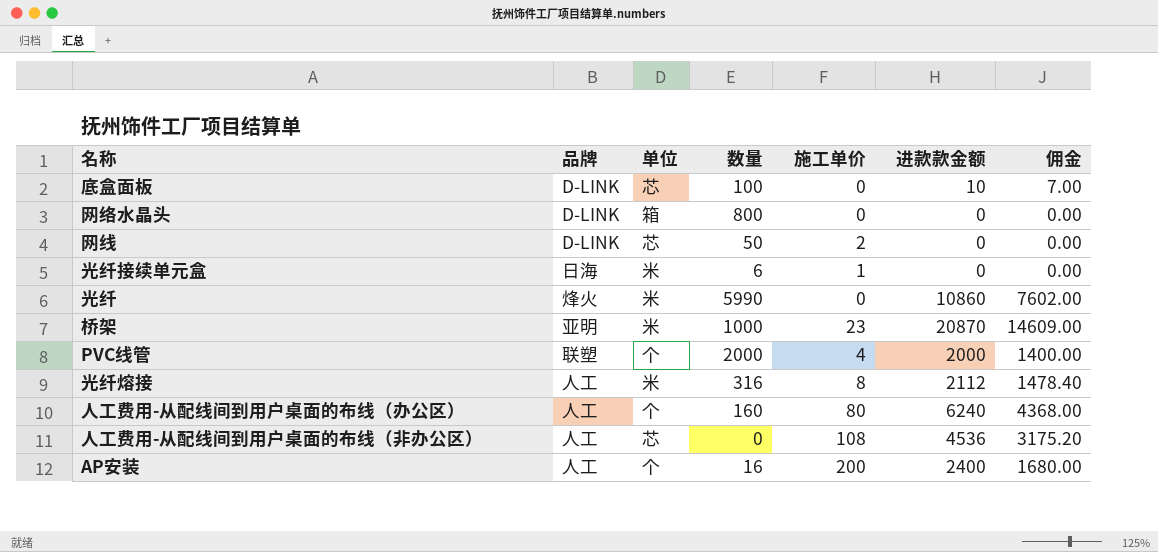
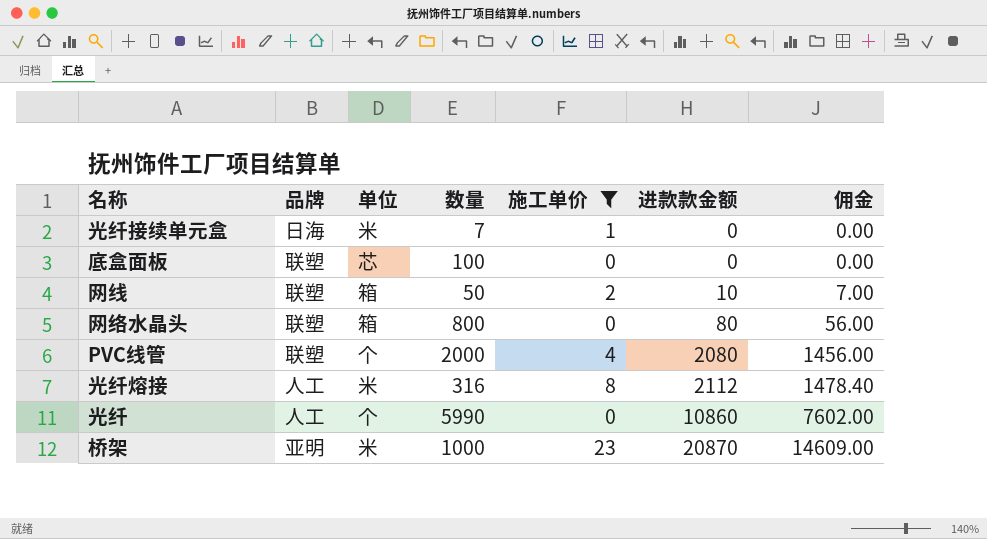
filter: none -> 施工单价 <= 23
row order: none -> 进款款金额 ascending
光纤接续单元盒 | 数量: 6 -> 7
底盒面板 | 品牌: D-LINK -> 联塑
底盒面板 | 进款款金额: 10 -> 0
底盒面板 | 佣金: 7.00 -> 0.00
网线 | 品牌: D-LINK -> 联塑
网线 | 单位: 芯 -> 箱
网线 | 进款款金额: 0 -> 10
网线 | 佣金: 0.00 -> 7.00
网络水晶头 | 品牌: D-LINK -> 联塑
网络水晶头 | 进款款金额: 0 -> 80
网络水晶头 | 佣金: 0.00 -> 56.00
PVC线管 | 进款款金额: 2000 -> 2080
PVC线管 | 佣金: 1400.00 -> 1456.00
光纤 | 品牌: 烽火 -> 人工
光纤 | 单位: 米 -> 个

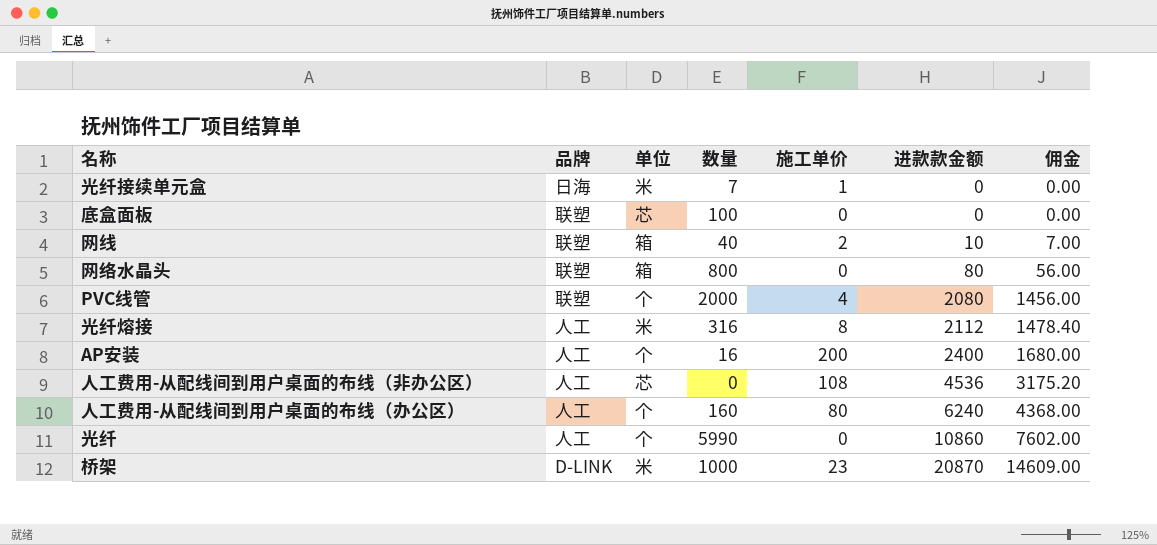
filter: 施工单价 <= 23 -> none
网线 | 数量: 50 -> 40
桥架 | 品牌: 亚明 -> D-LINK

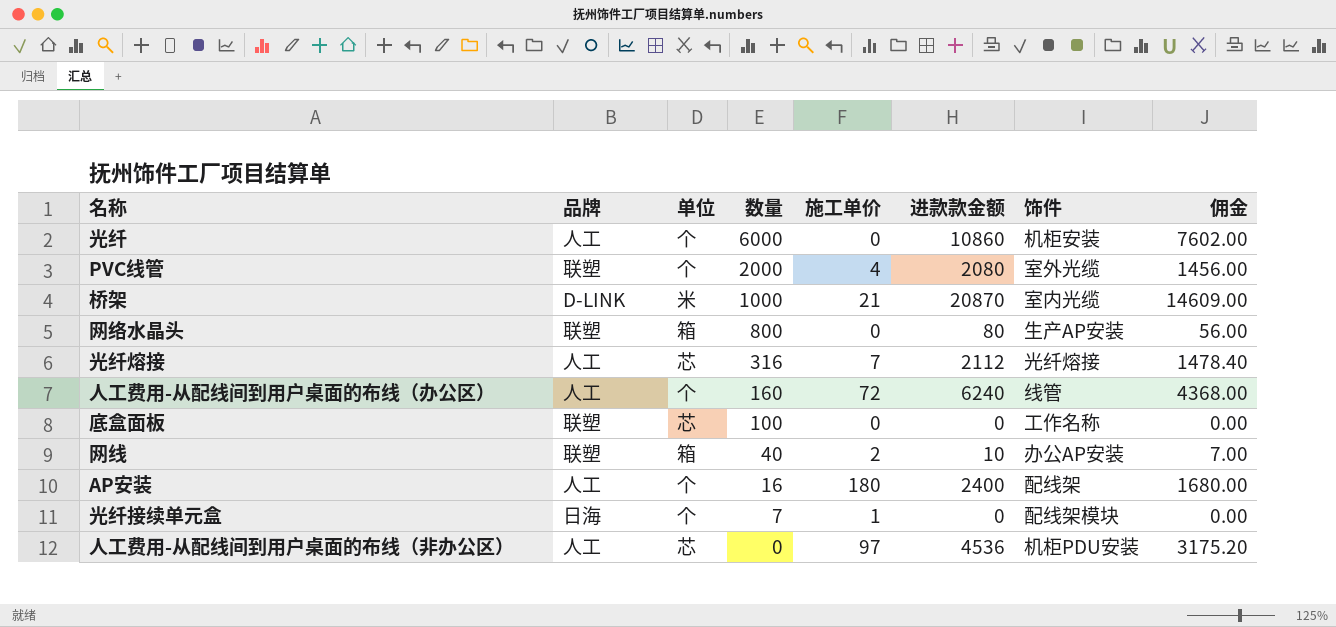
row order: 进款款金额 ascending -> 数量 descending
column 饰件 | position: none -> 7
光纤 | 数量: 5990 -> 6000
桥架 | 施工单价: 23 -> 21
光纤熔接 | 单位: 米 -> 芯
光纤熔接 | 施工单价: 8 -> 7
人工费用-从配线间到用户桌面的布线（办公区） | 施工单价: 80 -> 72
AP安装 | 施工单价: 200 -> 180
光纤接续单元盒 | 单位: 米 -> 个
人工费用-从配线间到用户桌面的布线（非办公区） | 施工单价: 108 -> 97

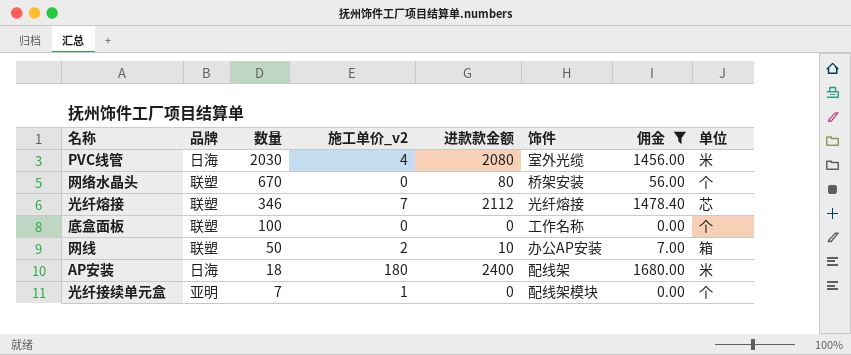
filter: none -> 佣金 <= 1680.00
column name: 施工单价 -> 施工单价_v2
column 单位 | position: 3 -> 8
PVC线管 | 品牌: 联塑 -> 日海
PVC线管 | 数量: 2000 -> 2030
PVC线管 | 单位: 个 -> 米
网络水晶头 | 数量: 800 -> 670
网络水晶头 | 饰件: 生产AP安装 -> 桥架安装
网络水晶头 | 单位: 箱 -> 个
光纤熔接 | 品牌: 人工 -> 联塑
光纤熔接 | 数量: 316 -> 346
底盒面板 | 单位: 芯 -> 个
网线 | 数量: 40 -> 50
AP安装 | 品牌: 人工 -> 日海
AP安装 | 数量: 16 -> 18
AP安装 | 单位: 个 -> 米
光纤接续单元盒 | 品牌: 日海 -> 亚明

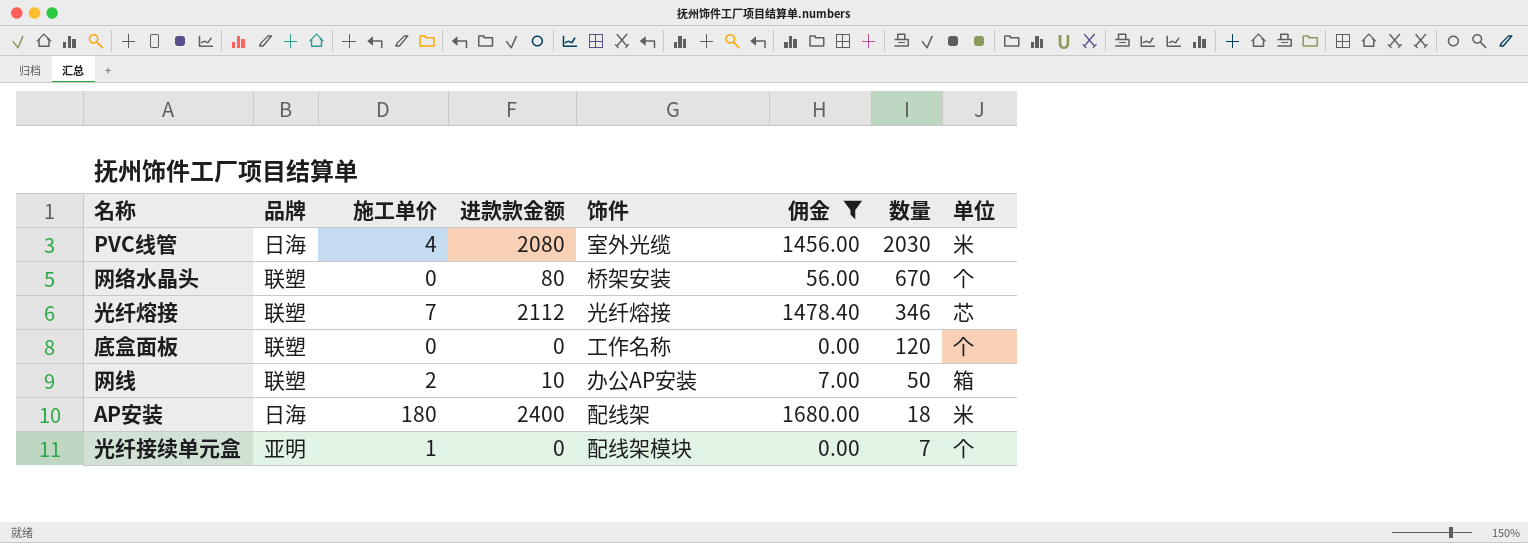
column name: 施工单价_v2 -> 施工单价
column 数量 | position: 3 -> 7
底盒面板 | 数量: 100 -> 120

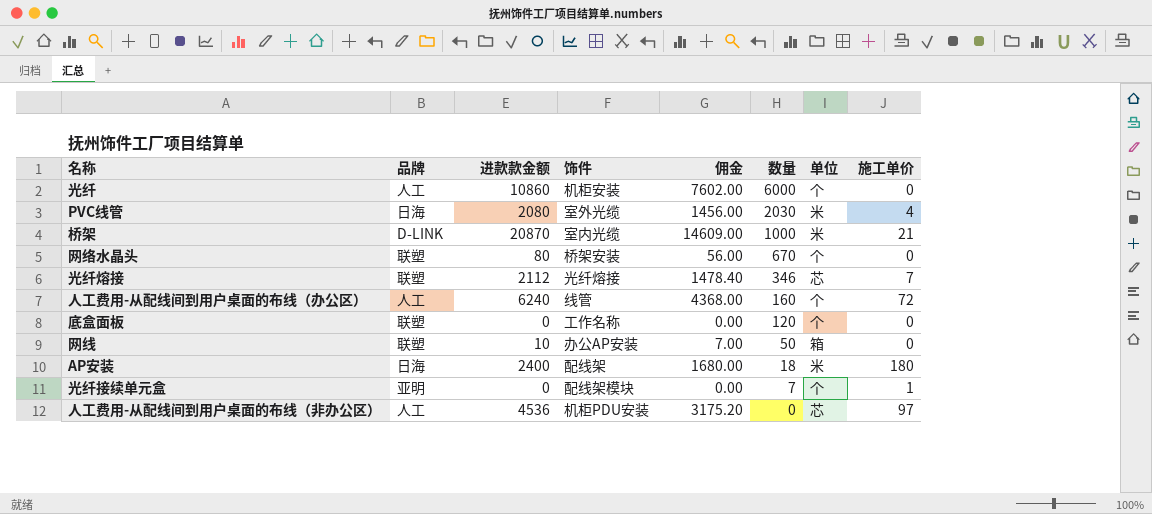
filter: 佣金 <= 1680.00 -> none
column 施工单价 | position: 3 -> 8
网线 | 施工单价: 2 -> 0

